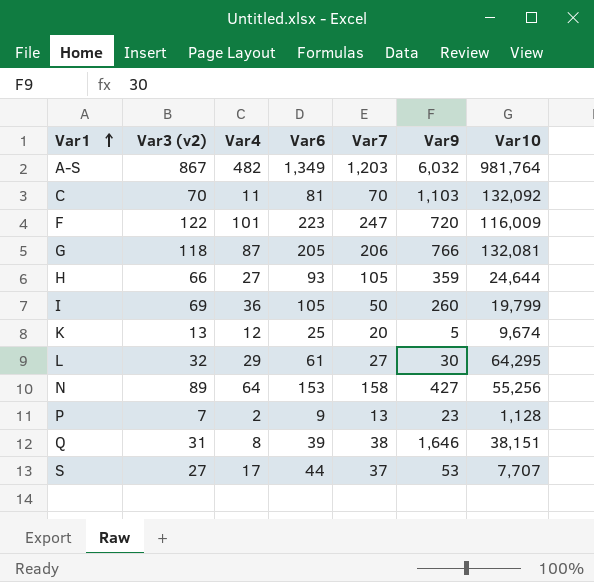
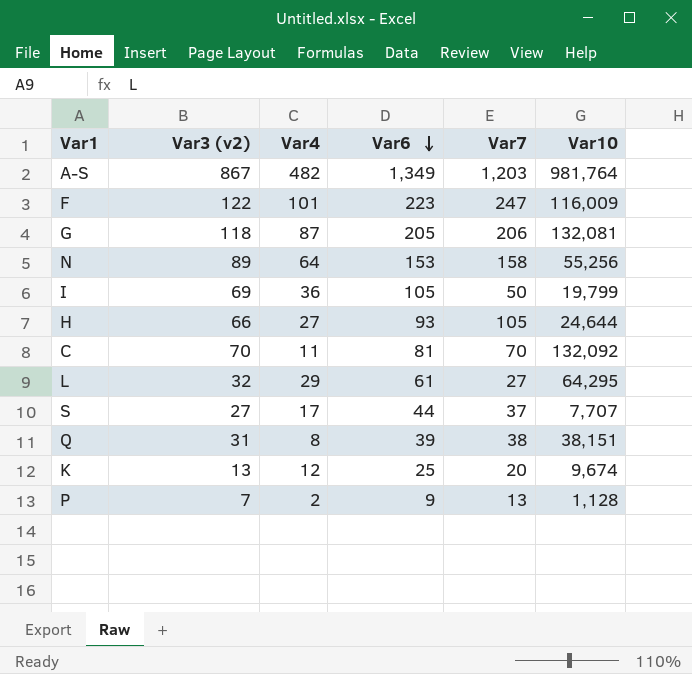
row order: Var1 ascending -> Var6 descending
column Var9 | position: 6 -> none

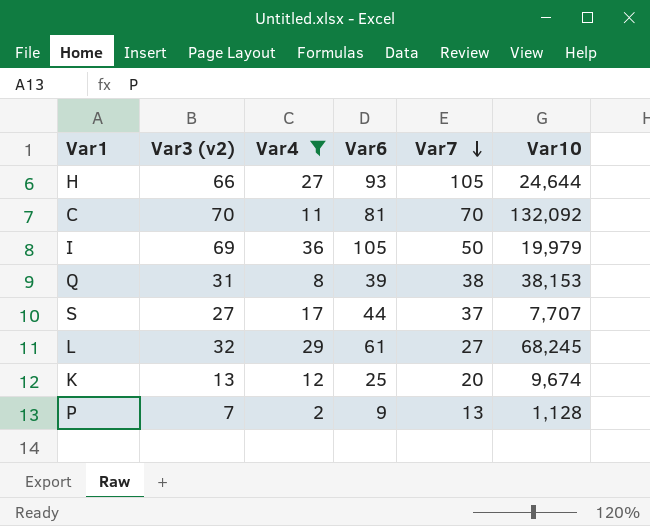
filter: none -> Var4 <= 36
row order: Var6 descending -> Var7 descending
I | Var10: 19,799 -> 19,979
Q | Var10: 38,151 -> 38,153
L | Var10: 64,295 -> 68,245

